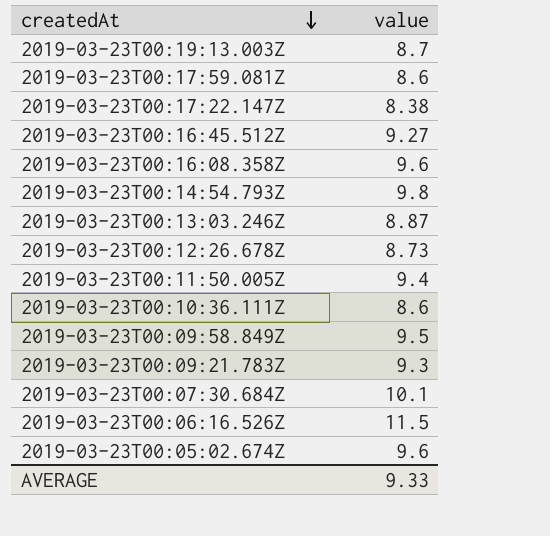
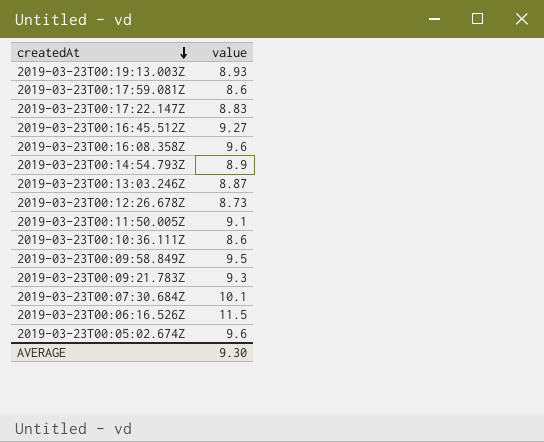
2019-03-23T00:19:13.003Z | value: 8.7 -> 8.93
2019-03-23T00:17:22.147Z | value: 8.38 -> 8.83
2019-03-23T00:14:54.793Z | value: 9.8 -> 8.9
2019-03-23T00:11:50.005Z | value: 9.4 -> 9.1
AVERAGE | value: 9.33 -> 9.30

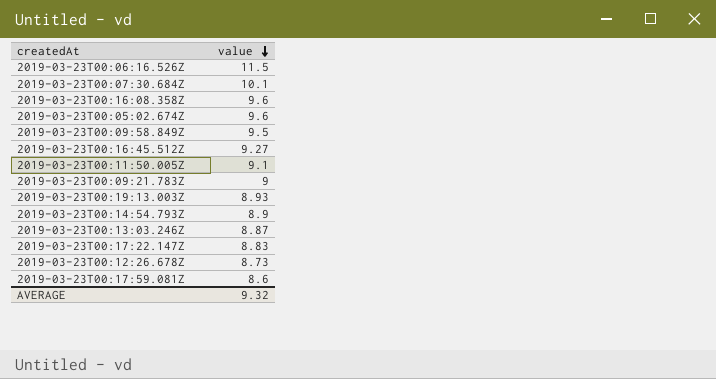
row order: createdAt descending -> value descending
row 2019-03-23T00:10:36.111Z: 8.6 -> none
2019-03-23T00:09:21.783Z | value: 9.3 -> 9
AVERAGE | value: 9.30 -> 9.32

